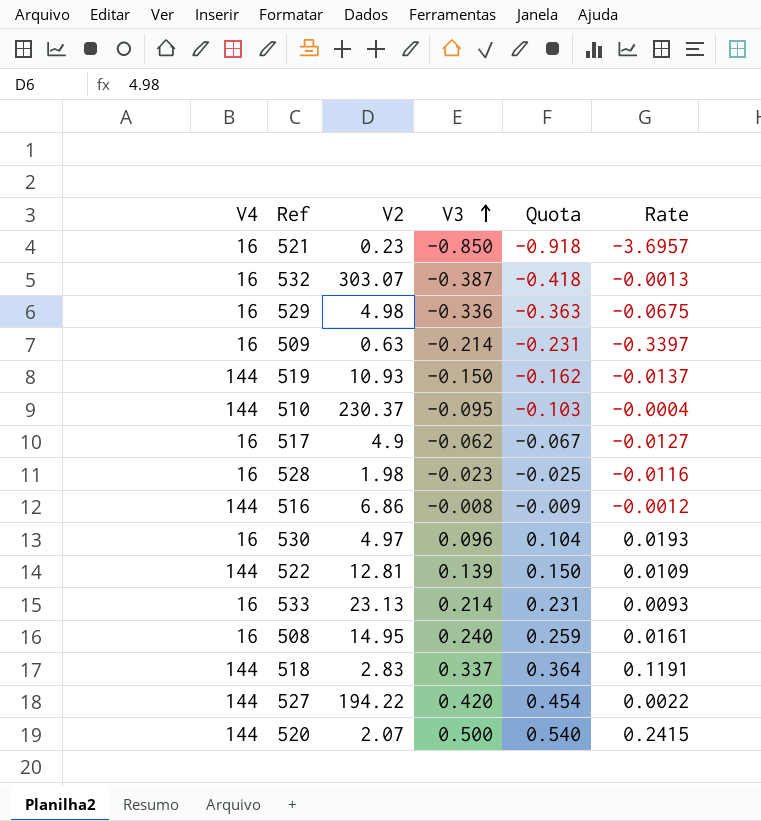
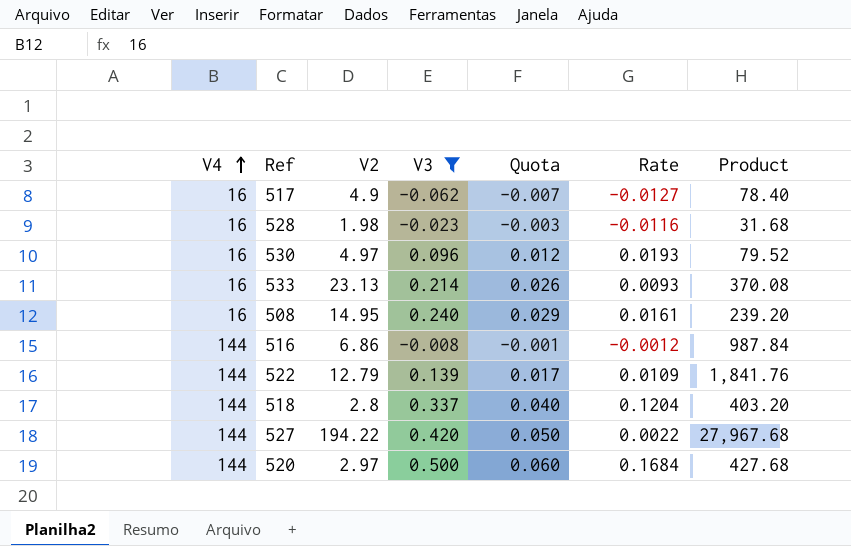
filter: none -> V3 >= -0.062
row order: V3 ascending -> V4 ascending
column Quota | formula: [V3] * 1.08 -> [V3] * 0.12
column Product | formula: none -> [V4] * [V2]
522 | V2: 12.81 -> 12.79
518 | V2: 2.83 -> 2.8
518 | Rate: 0.1191 -> 0.1204
520 | V2: 2.07 -> 2.97
520 | Rate: 0.2415 -> 0.1684

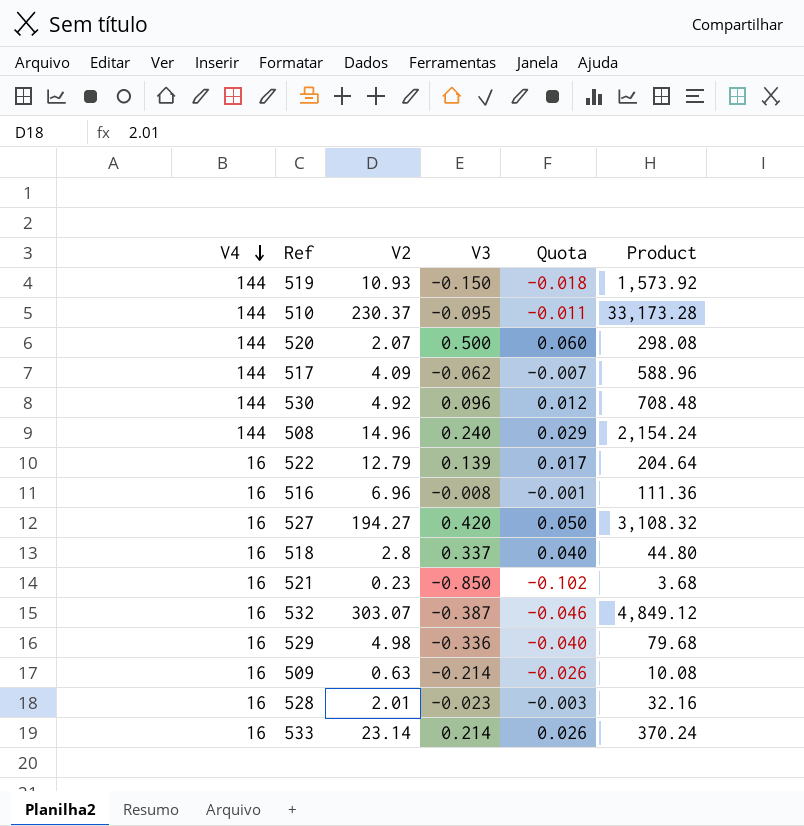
filter: V3 >= -0.062 -> none
row order: V4 ascending -> V4 descending
column Rate | formula: [V3] / [V2] -> none
520 | V2: 2.97 -> 2.07
520 | Product: 427.68 -> 298.08
517 | V4: 16 -> 144
517 | V2: 4.9 -> 4.09
517 | Product: 78.40 -> 588.96
530 | V4: 16 -> 144
530 | V2: 4.97 -> 4.92
530 | Product: 79.52 -> 708.48
508 | V4: 16 -> 144
508 | V2: 14.95 -> 14.96
508 | Product: 239.20 -> 2,154.24
522 | V4: 144 -> 16
522 | Product: 1,841.76 -> 204.64
516 | V4: 144 -> 16
516 | V2: 6.86 -> 6.96
516 | Product: 987.84 -> 111.36
527 | V4: 144 -> 16
527 | V2: 194.22 -> 194.27
527 | Product: 27,967.68 -> 3,108.32
518 | V4: 144 -> 16
518 | Product: 403.20 -> 44.80
528 | V2: 1.98 -> 2.01
528 | Product: 31.68 -> 32.16
533 | V2: 23.13 -> 23.14
533 | Product: 370.08 -> 370.24

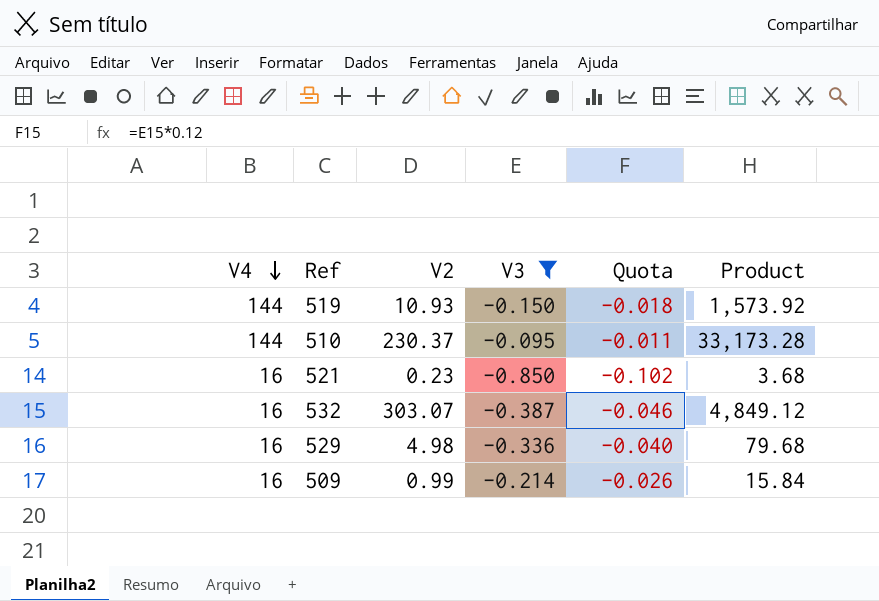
filter: none -> V3 <= -0.095
509 | V2: 0.63 -> 0.99
509 | Product: 10.08 -> 15.84

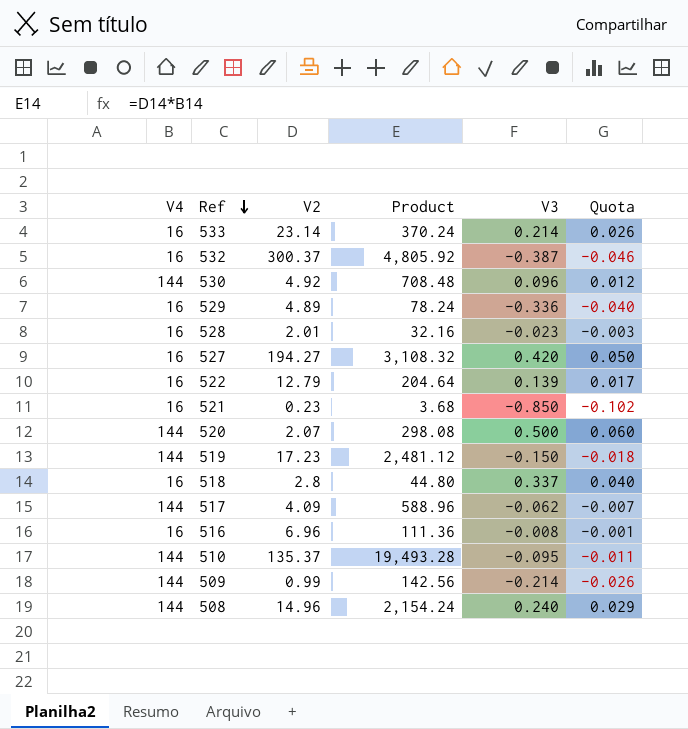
filter: V3 <= -0.095 -> none
row order: V4 descending -> Ref descending
column Product | position: 6 -> 4
532 | V2: 303.07 -> 300.37
532 | Product: 4,849.12 -> 4,805.92
529 | V2: 4.98 -> 4.89
529 | Product: 79.68 -> 78.24
519 | V2: 10.93 -> 17.23
519 | Product: 1,573.92 -> 2,481.12
510 | V2: 230.37 -> 135.37
510 | Product: 33,173.28 -> 19,493.28
509 | V4: 16 -> 144
509 | Product: 15.84 -> 142.56

